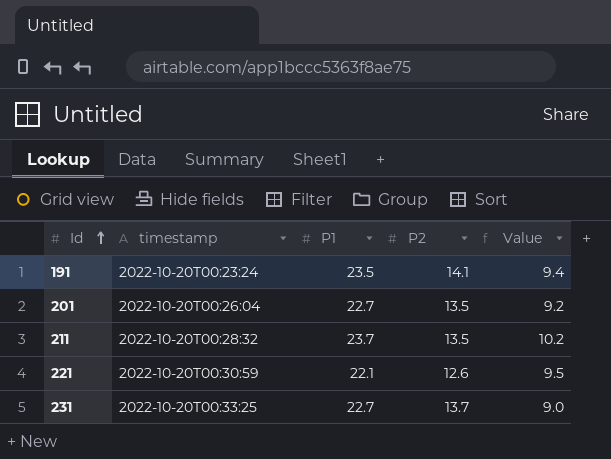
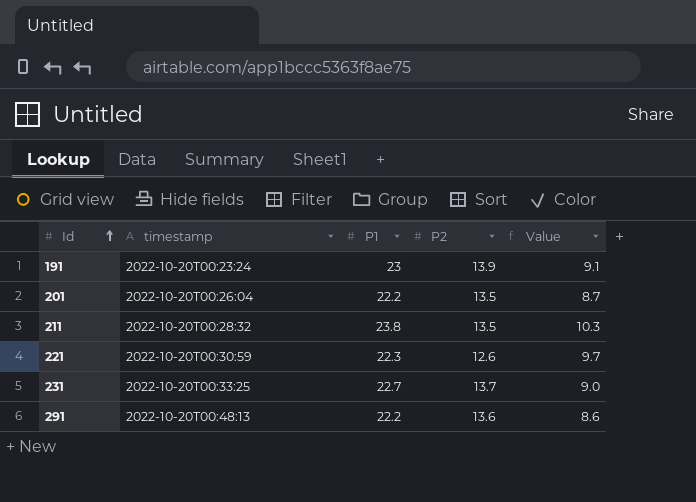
191 | P1: 23.5 -> 23
191 | P2: 14.1 -> 13.9
191 | Value: 9.4 -> 9.1
201 | P1: 22.7 -> 22.2
201 | Value: 9.2 -> 8.7
211 | P1: 23.7 -> 23.8
211 | Value: 10.2 -> 10.3
221 | P1: 22.1 -> 22.3
221 | Value: 9.5 -> 9.7
row 291: none -> 2022-10-20T00:48:13 | 22.2 | 13.6 | 8.6

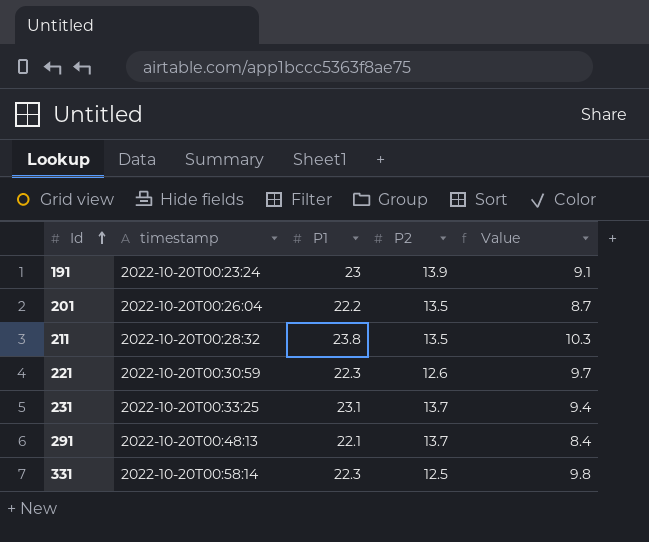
231 | P1: 22.7 -> 23.1
231 | Value: 9.0 -> 9.4
291 | P1: 22.2 -> 22.1
291 | P2: 13.6 -> 13.7
291 | Value: 8.6 -> 8.4
row 331: none -> 2022-10-20T00:58:14 | 22.3 | 12.5 | 9.8

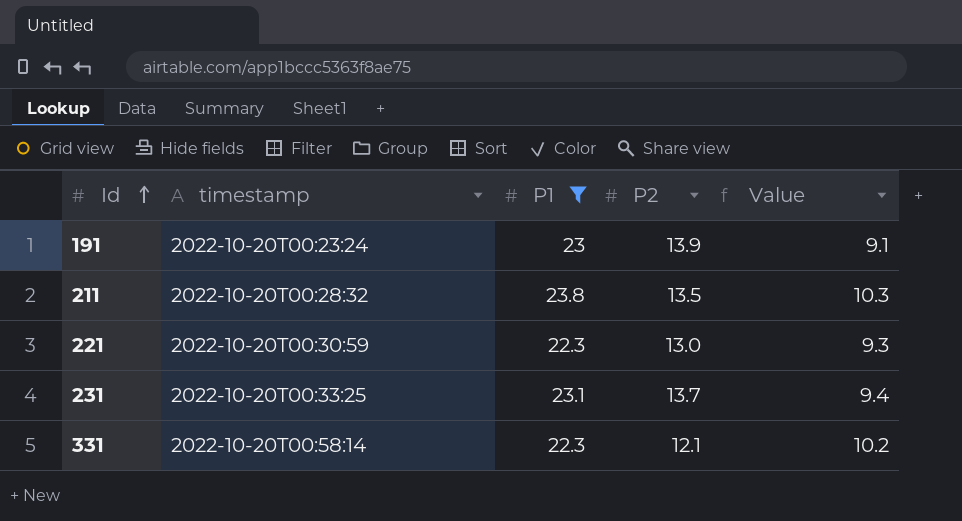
filter: none -> P1 >= 22.3
221 | P2: 12.6 -> 13.0
221 | Value: 9.7 -> 9.3
331 | P2: 12.5 -> 12.1
331 | Value: 9.8 -> 10.2

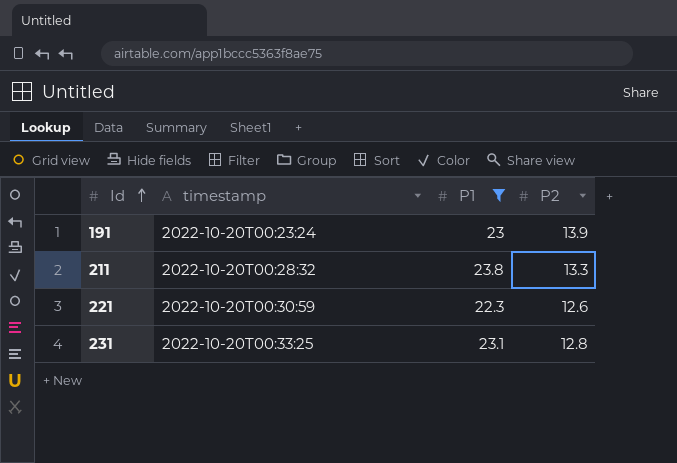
column Value | formula: [P1] - [P2] -> none
row 331: 2022-10-20T00:58:14 | 22.3 | 12.1 | 10.2 -> none
211 | P2: 13.5 -> 13.3
221 | P2: 13.0 -> 12.6
231 | P2: 13.7 -> 12.8

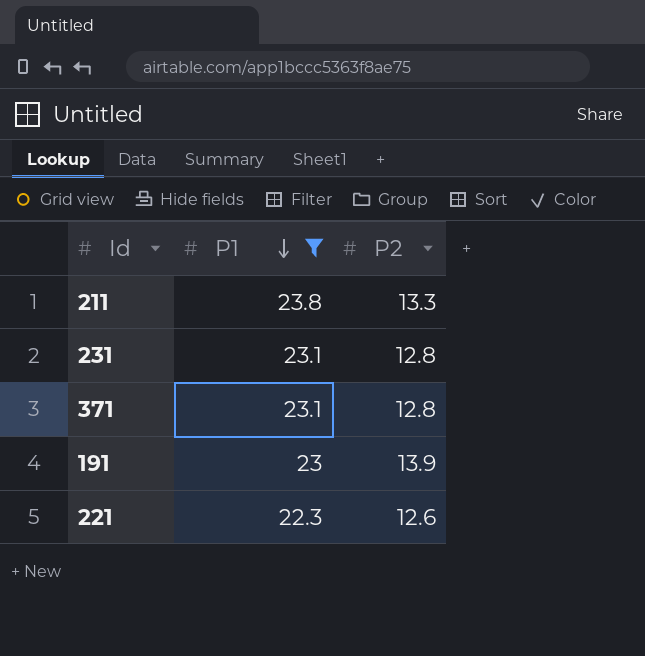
row order: Id ascending -> P1 descending
column timestamp | position: 2 -> none
row 371: none -> 23.1 | 12.8

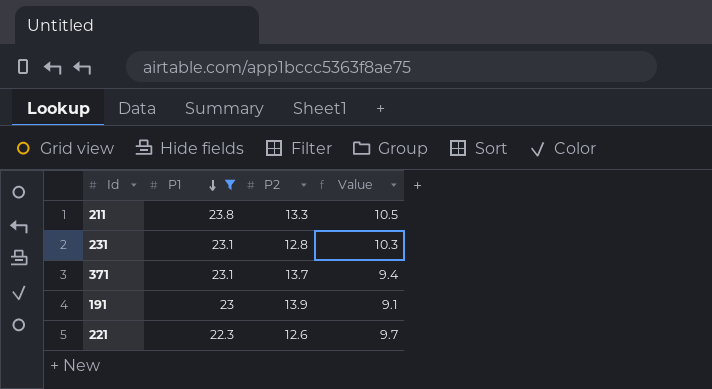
column Value | formula: none -> [P1] - [P2]
371 | P2: 12.8 -> 13.7

